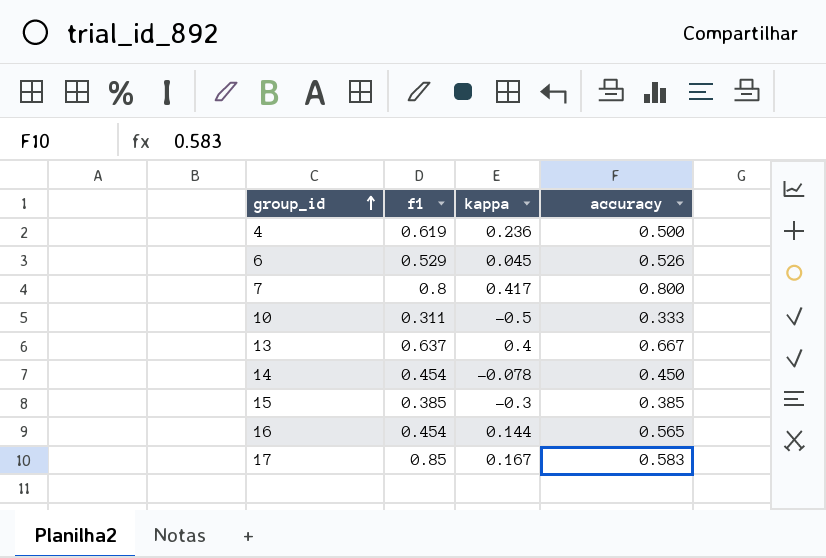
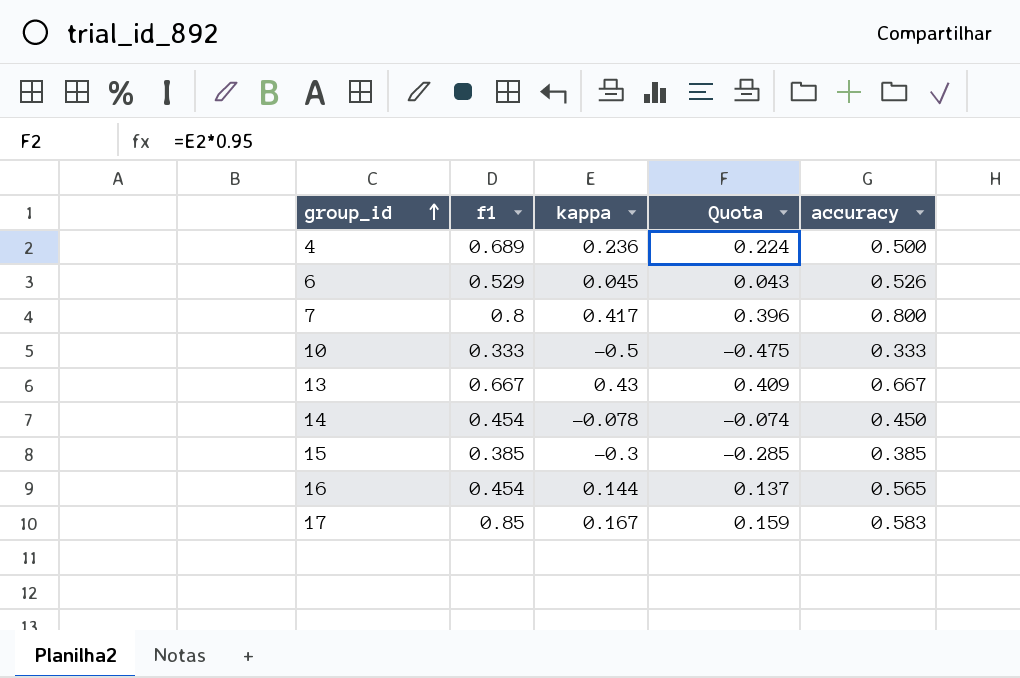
column Quota | formula: none -> [kappa] * 0.95
4 | f1: 0.619 -> 0.689
10 | f1: 0.311 -> 0.333
13 | f1: 0.637 -> 0.667
13 | kappa: 0.4 -> 0.43

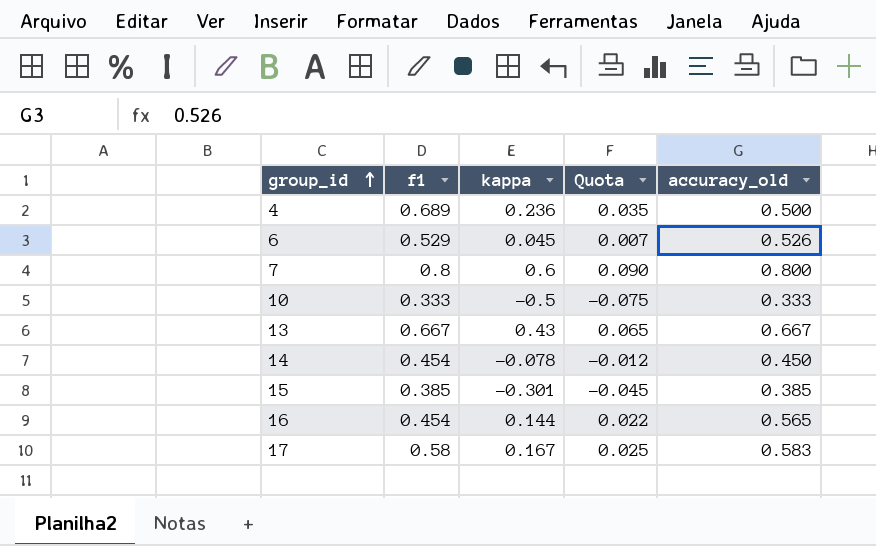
column Quota | formula: [kappa] * 0.95 -> [kappa] * 0.15
column name: accuracy -> accuracy_old
7 | kappa: 0.417 -> 0.6
15 | kappa: -0.3 -> -0.301
17 | f1: 0.85 -> 0.58

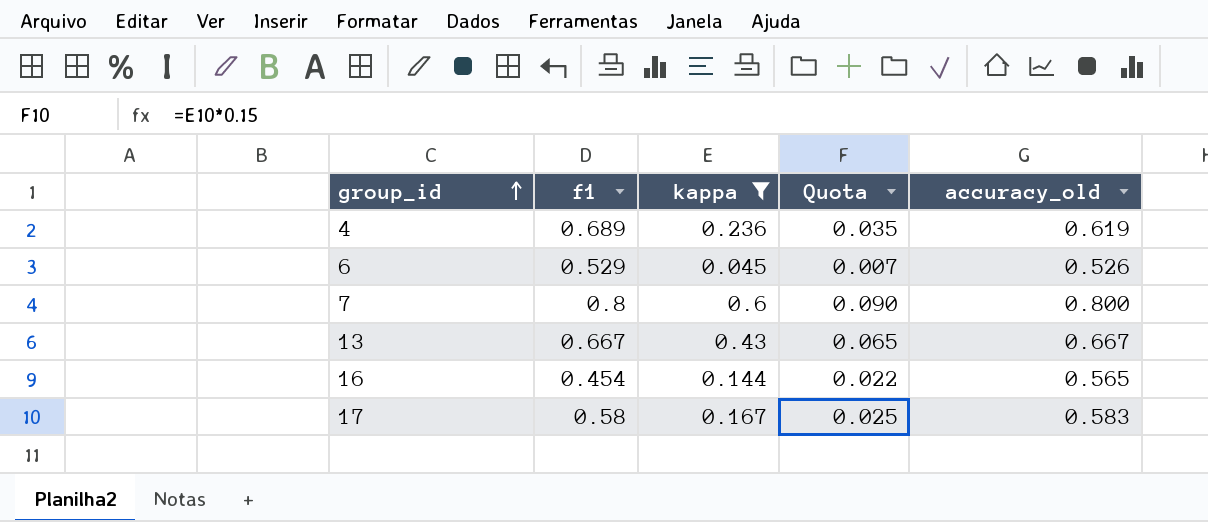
filter: none -> kappa >= 0.045
4 | accuracy_old: 0.500 -> 0.619

